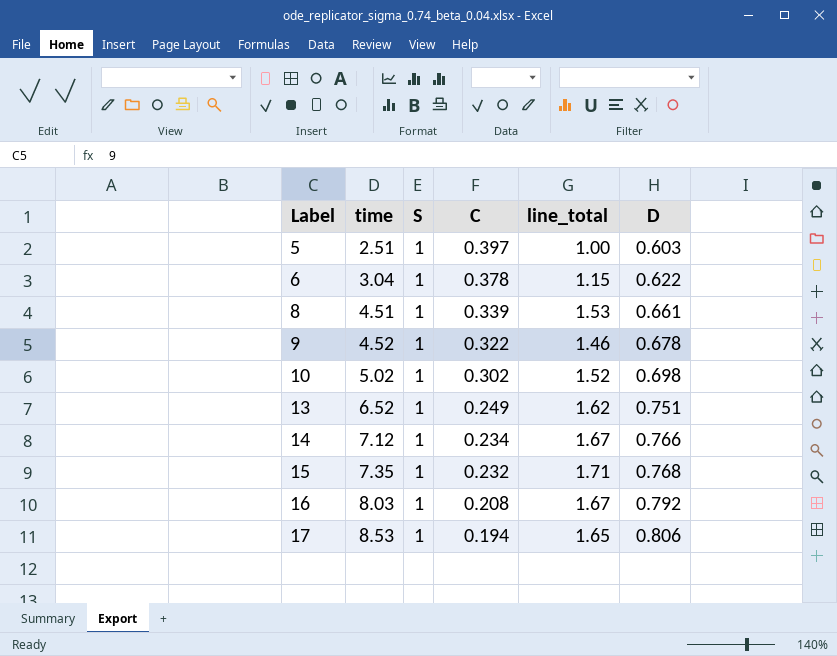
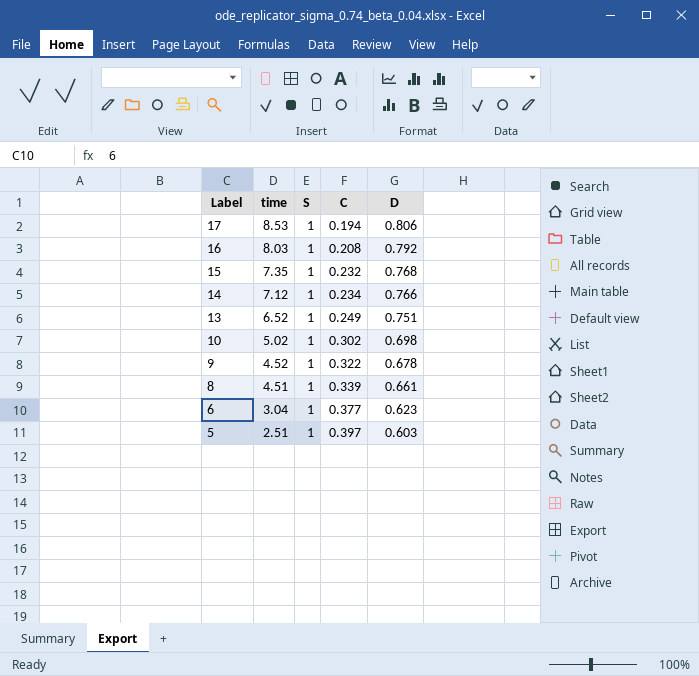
row order: Label ascending -> Label descending
column line_total | formula: [time] * [C] -> none
6 | C: 0.378 -> 0.377
6 | D: 0.622 -> 0.623

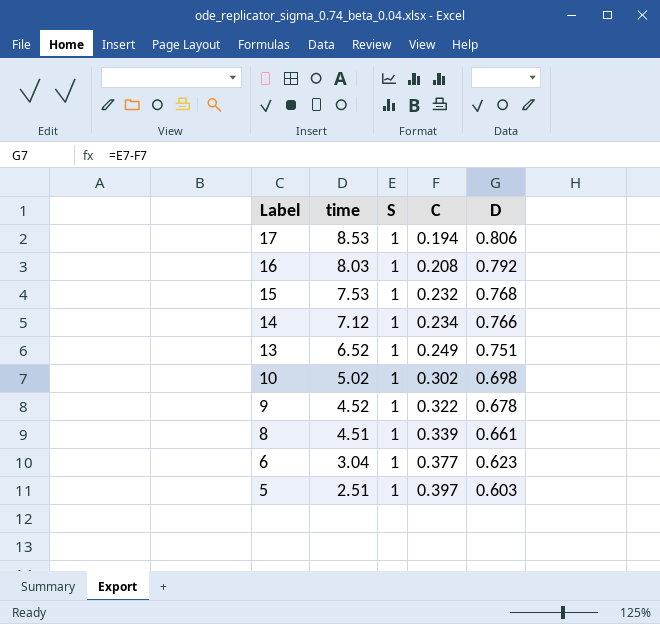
15 | time: 7.35 -> 7.53

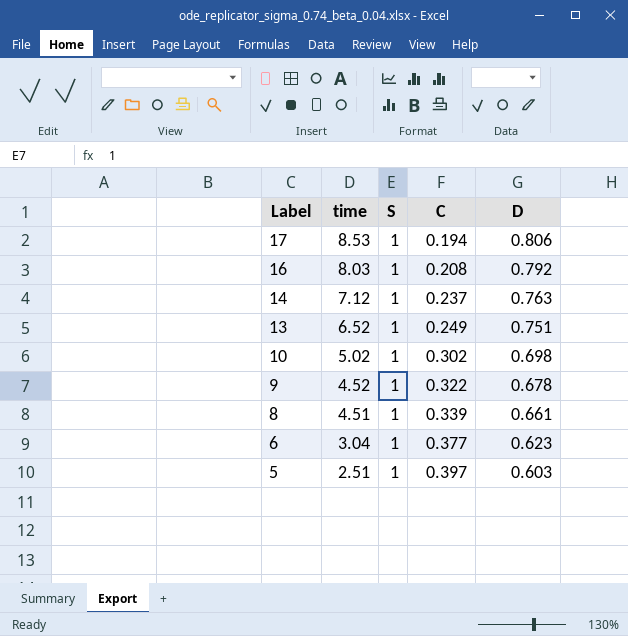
row 15: 7.53 | 1 | 0.232 | 0.768 -> none
14 | C: 0.234 -> 0.237
14 | D: 0.766 -> 0.763

